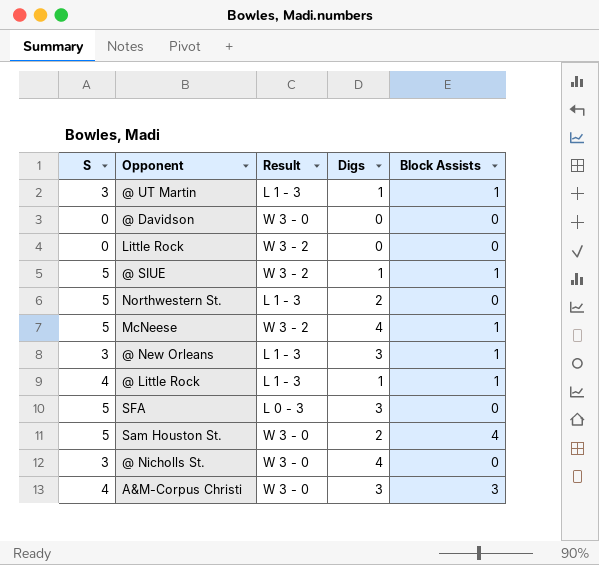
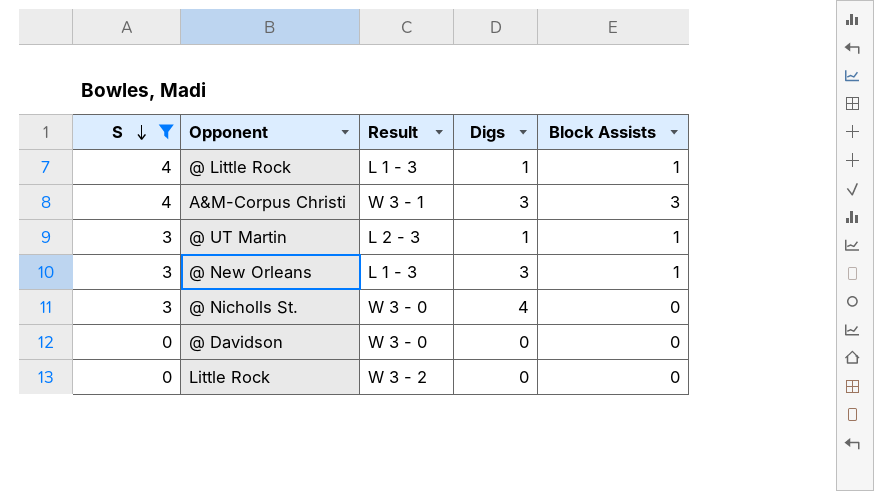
filter: none -> S != 5
row order: none -> S descending
A&M-Corpus Christi | Result: W 3 - 0 -> W 3 - 1
@ UT Martin | Result: L 1 - 3 -> L 2 - 3

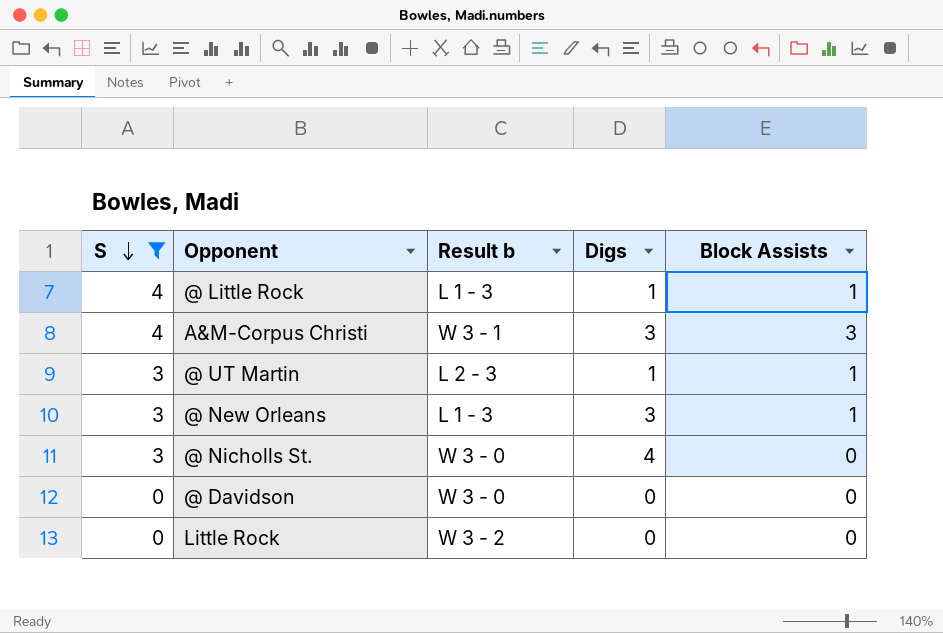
column name: Result -> Result b

